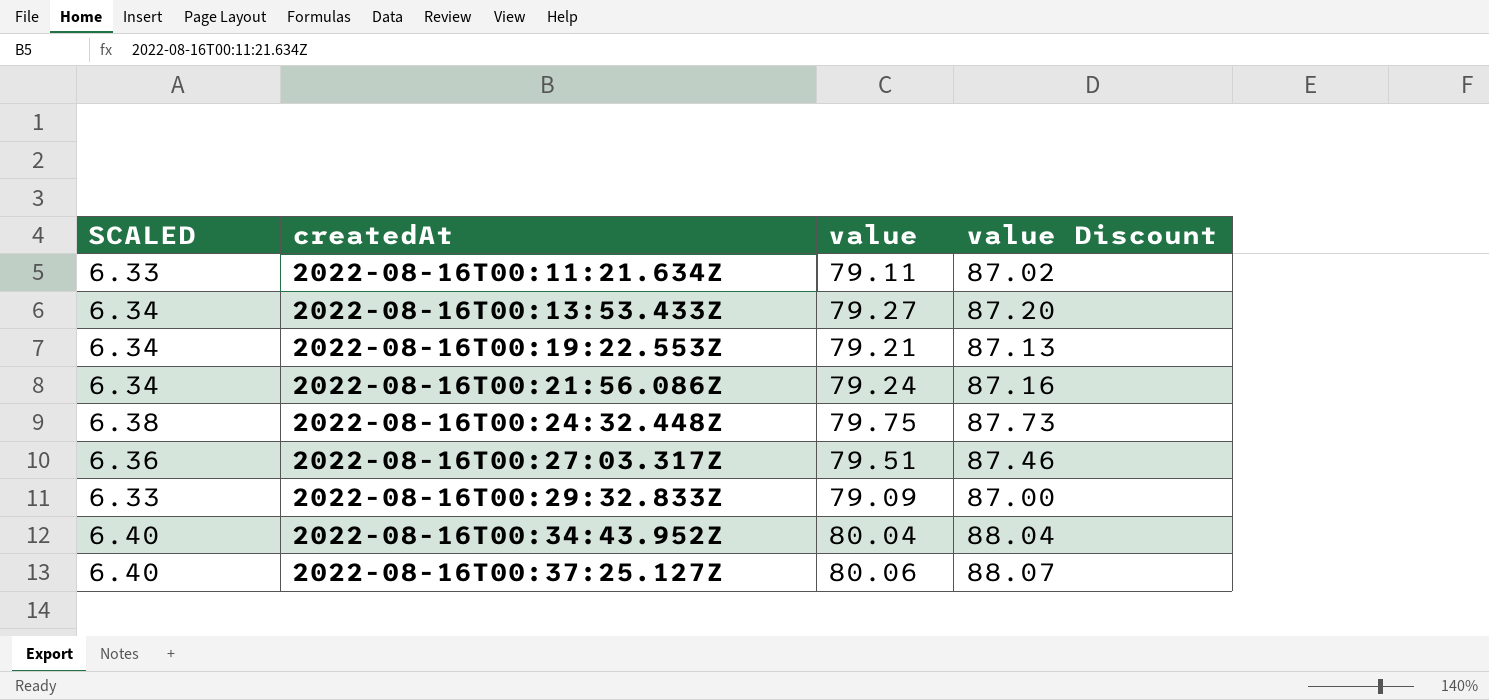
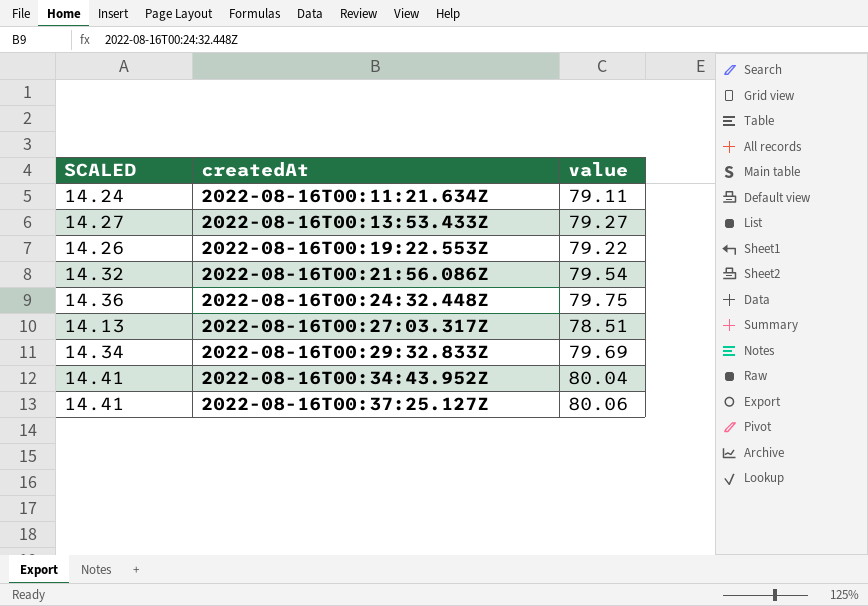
column value Discount | formula: [value] * 1.1 -> none
column SCALED | formula: [value] * 0.08 -> [value] * 0.18
2022-08-16T00:19:22.553Z | value: 79.21 -> 79.22
2022-08-16T00:21:56.086Z | value: 79.24 -> 79.54
2022-08-16T00:27:03.317Z | value: 79.51 -> 78.51
2022-08-16T00:29:32.833Z | value: 79.09 -> 79.69

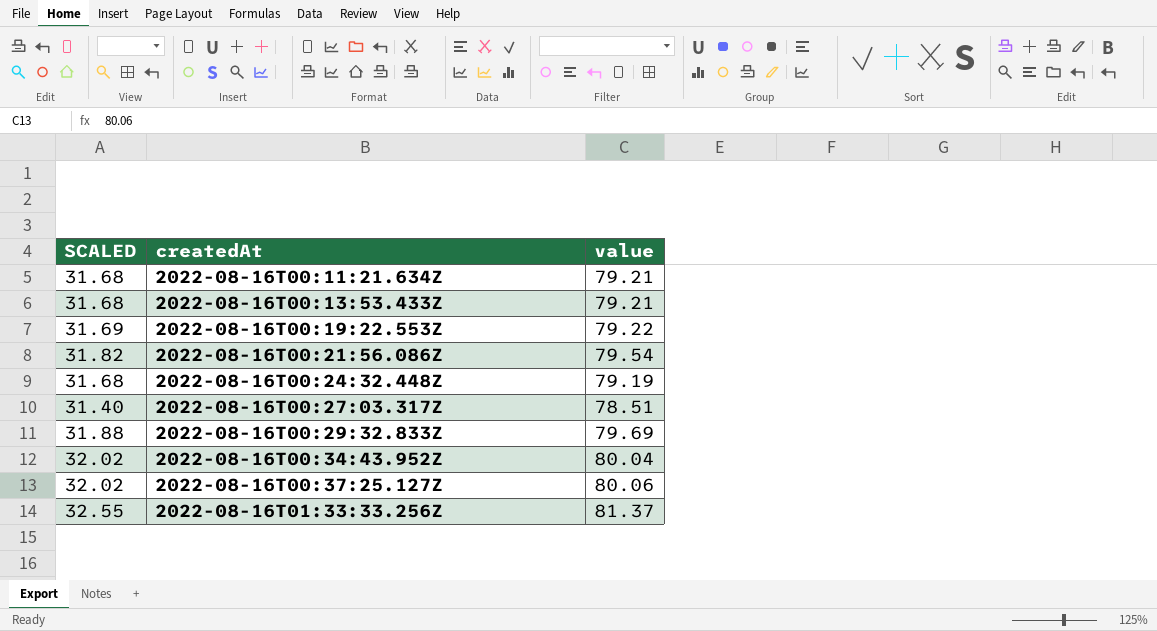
column SCALED | formula: [value] * 0.18 -> [value] * 0.4
2022-08-16T00:11:21.634Z | value: 79.11 -> 79.21
2022-08-16T00:13:53.433Z | value: 79.27 -> 79.21
2022-08-16T00:24:32.448Z | value: 79.75 -> 79.19
row 2022-08-16T01:33:33.256Z: none -> 32.55 | 81.37

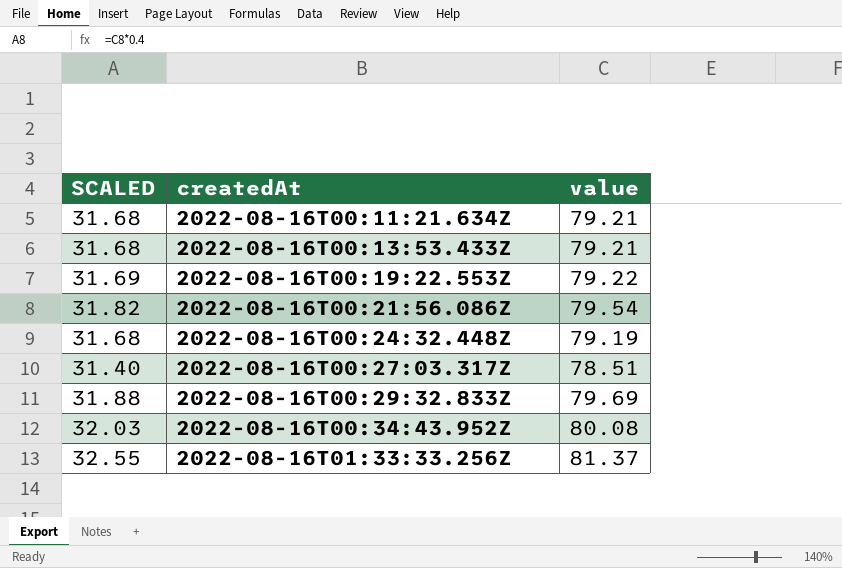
row 2022-08-16T00:37:25.127Z: 32.02 | 80.06 -> none
2022-08-16T00:34:43.952Z | SCALED: 32.02 -> 32.03
2022-08-16T00:34:43.952Z | value: 80.04 -> 80.08

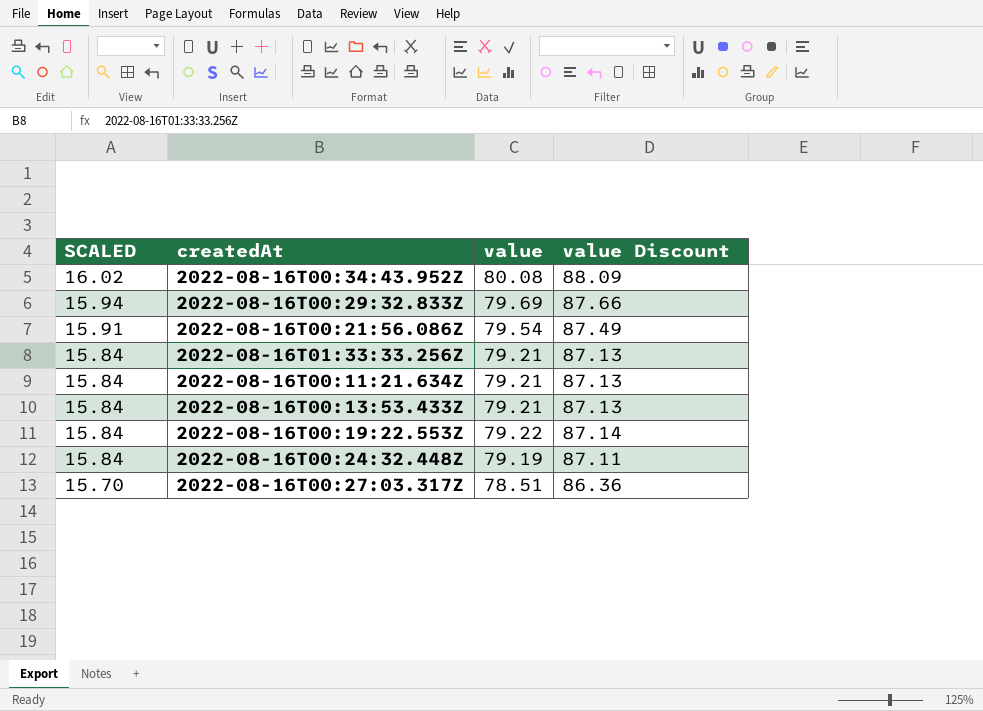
row order: createdAt ascending -> SCALED descending
column SCALED | formula: [value] * 0.4 -> [value] * 0.2
column value Discount | formula: none -> [value] * 1.1
2022-08-16T01:33:33.256Z | value: 81.37 -> 79.21

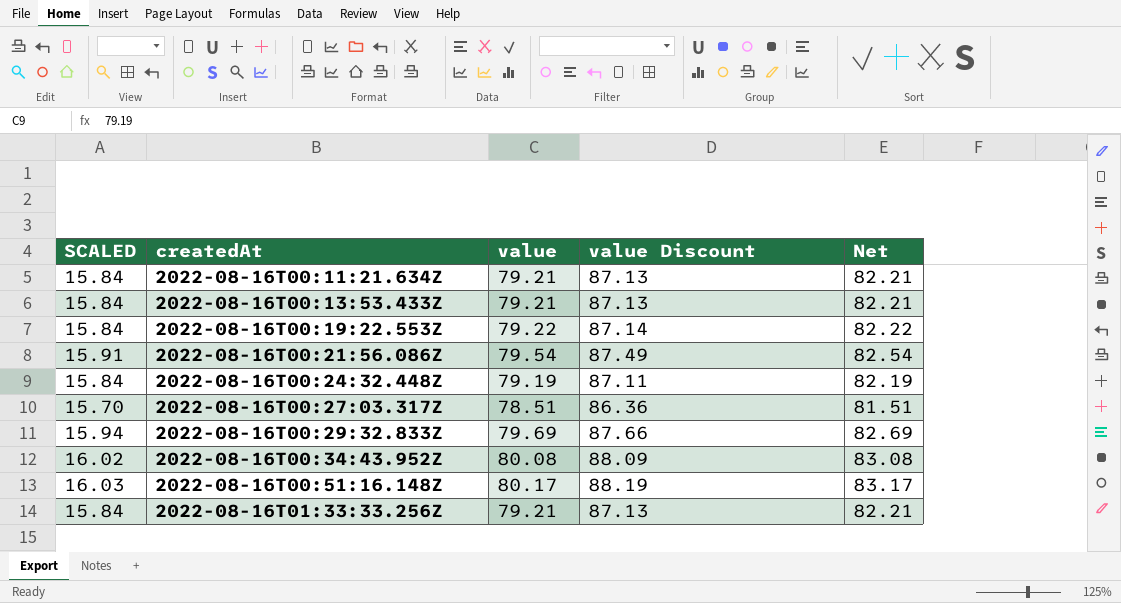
row order: SCALED descending -> createdAt ascending
column Net | formula: none -> [value] + 3
row 2022-08-16T00:51:16.148Z: none -> 16.03 | 80.17 | 88.19 | 83.17

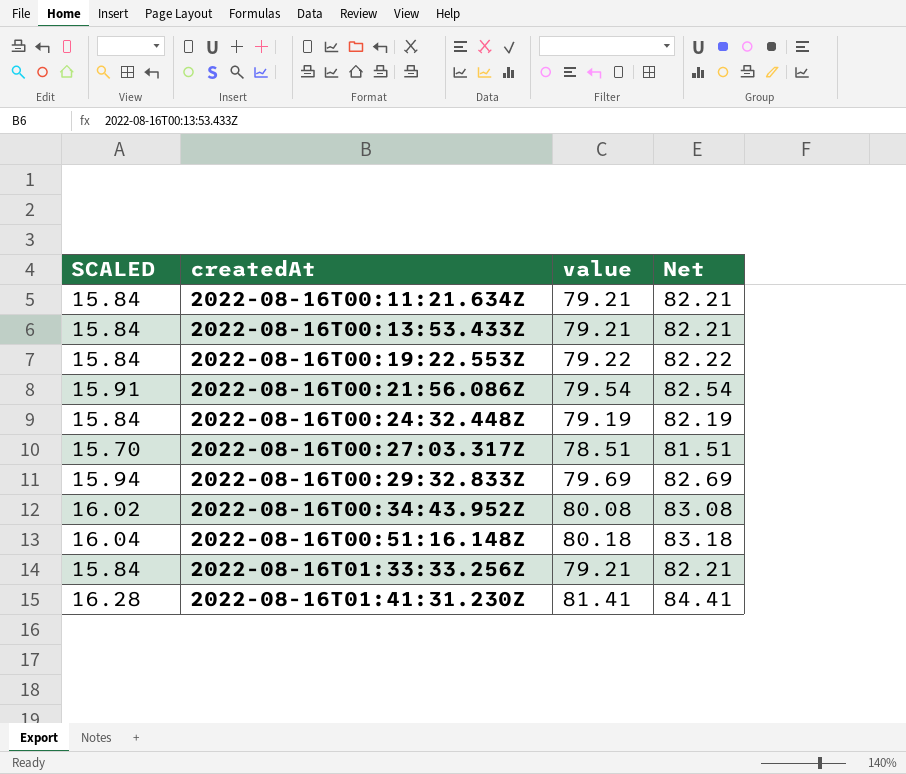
column value Discount | formula: [value] * 1.1 -> none
2022-08-16T00:51:16.148Z | SCALED: 16.03 -> 16.04
2022-08-16T00:51:16.148Z | value: 80.17 -> 80.18
2022-08-16T00:51:16.148Z | Net: 83.17 -> 83.18
row 2022-08-16T01:41:31.230Z: none -> 16.28 | 81.41 | 84.41

